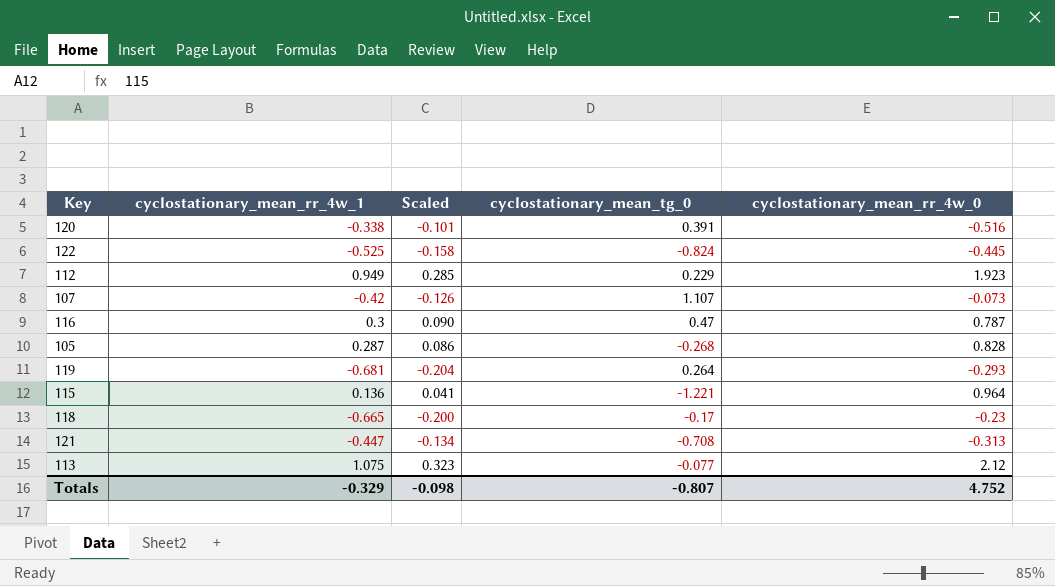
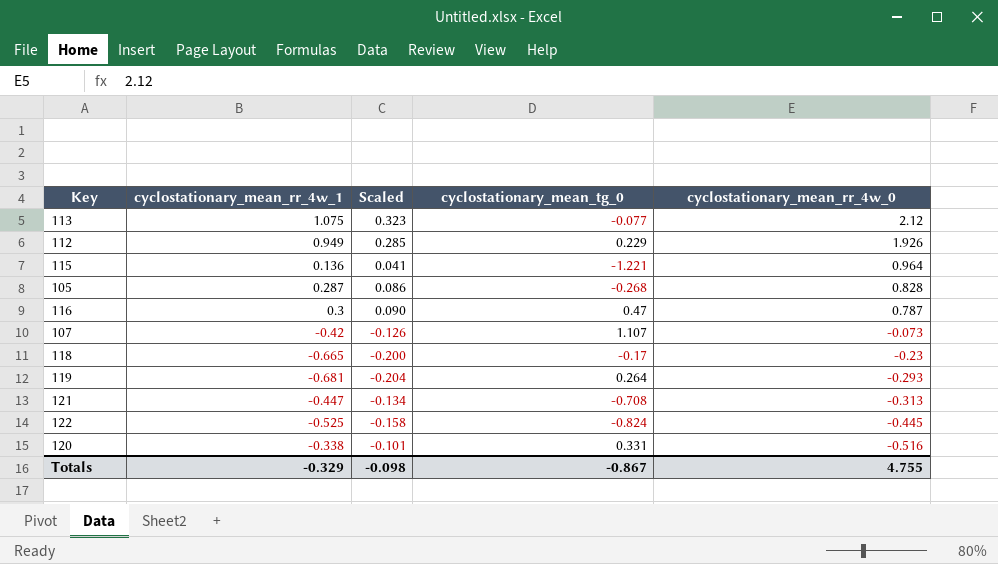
row order: none -> cyclostationary_mean_rr_4w_0 descending
112 | cyclostationary_mean_rr_4w_0: 1.923 -> 1.926
120 | cyclostationary_mean_tg_0: 0.391 -> 0.331
Totals | cyclostationary_mean_tg_0: -0.807 -> -0.867
Totals | cyclostationary_mean_rr_4w_0: 4.752 -> 4.755

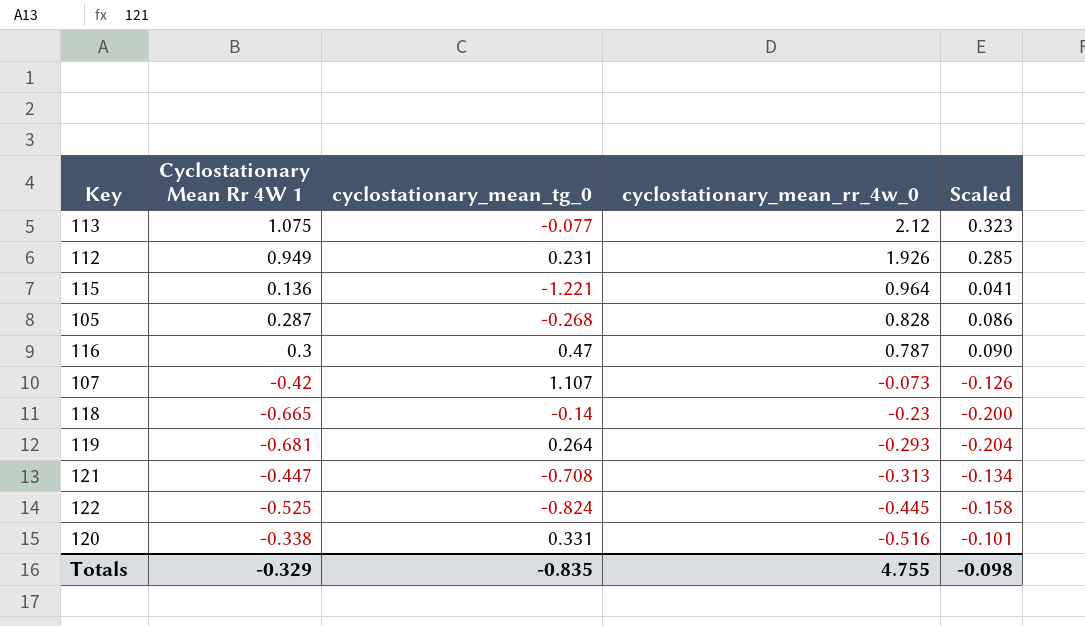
column name: cyclostationary_mean_rr_4w_1 -> Cyclostationary Mean Rr 4W 1
column Scaled | position: 3 -> 5
112 | cyclostationary_mean_tg_0: 0.229 -> 0.231
118 | cyclostationary_mean_tg_0: -0.17 -> -0.14
Totals | cyclostationary_mean_tg_0: -0.867 -> -0.835

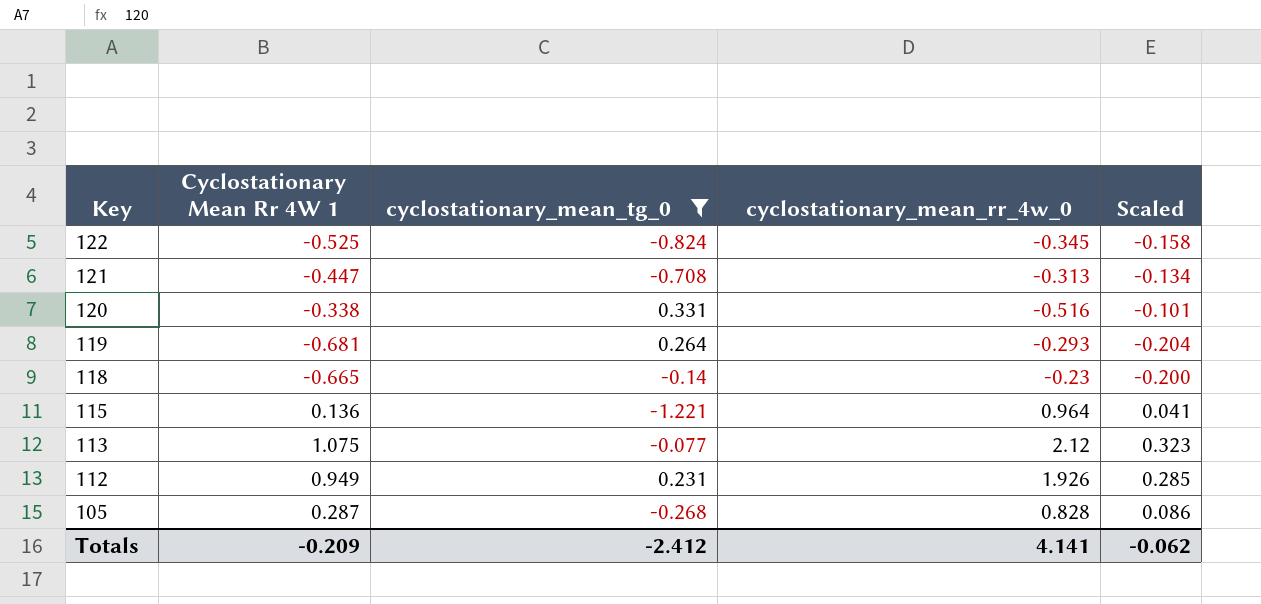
filter: none -> cyclostationary_mean_tg_0 <= 0.331
row order: cyclostationary_mean_rr_4w_0 descending -> Key descending
122 | cyclostationary_mean_rr_4w_0: -0.445 -> -0.345
Totals | Cyclostationary Mean Rr 4W 1: -0.329 -> -0.209
Totals | cyclostationary_mean_tg_0: -0.835 -> -2.412
Totals | cyclostationary_mean_rr_4w_0: 4.755 -> 4.141
Totals | Scaled: -0.098 -> -0.062

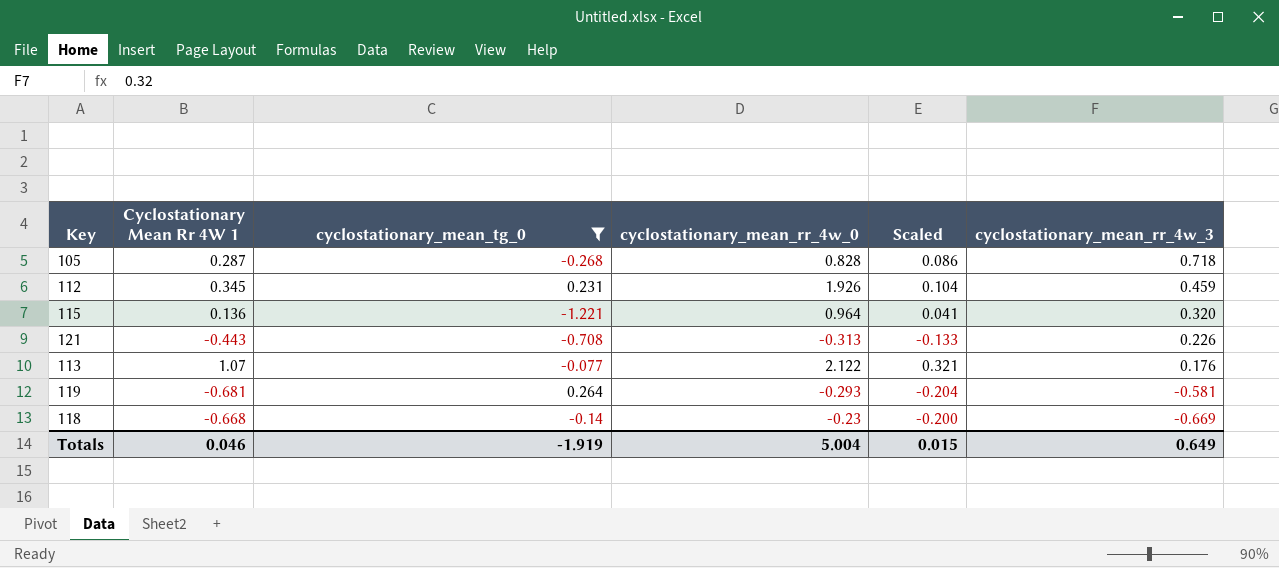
row order: Key descending -> cyclostationary_mean_rr_4w_3 descending
column cyclostationary_mean_rr_4w_3 | position: none -> 6
row 122: -0.525 | -0.824 | -0.345 | -0.158 -> none
row 120: -0.338 | 0.331 | -0.516 | -0.101 -> none
112 | Cyclostationary Mean Rr 4W 1: 0.949 -> 0.345
112 | Scaled: 0.285 -> 0.104
121 | Cyclostationary Mean Rr 4W 1: -0.447 -> -0.443
121 | Scaled: -0.134 -> -0.133
113 | Cyclostationary Mean Rr 4W 1: 1.075 -> 1.07
113 | cyclostationary_mean_rr_4w_0: 2.12 -> 2.122
113 | Scaled: 0.323 -> 0.321
118 | Cyclostationary Mean Rr 4W 1: -0.665 -> -0.668
Totals | Cyclostationary Mean Rr 4W 1: -0.209 -> 0.046
Totals | cyclostationary_mean_tg_0: -2.412 -> -1.919
Totals | cyclostationary_mean_rr_4w_0: 4.141 -> 5.004
Totals | Scaled: -0.062 -> 0.015

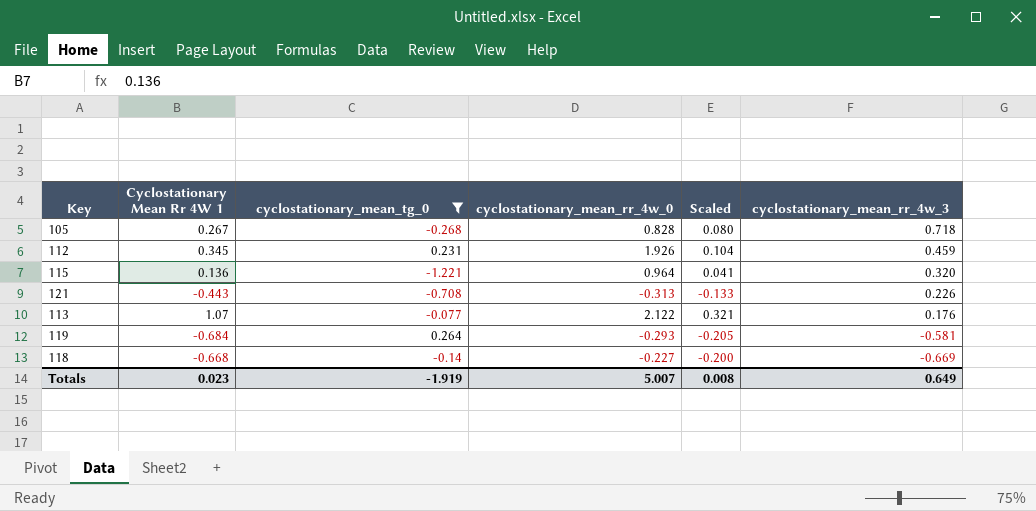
105 | Cyclostationary Mean Rr 4W 1: 0.287 -> 0.267
105 | Scaled: 0.086 -> 0.080
119 | Cyclostationary Mean Rr 4W 1: -0.681 -> -0.684
119 | Scaled: -0.204 -> -0.205
118 | cyclostationary_mean_rr_4w_0: -0.23 -> -0.227
Totals | Cyclostationary Mean Rr 4W 1: 0.046 -> 0.023
Totals | cyclostationary_mean_rr_4w_0: 5.004 -> 5.007
Totals | Scaled: 0.015 -> 0.008

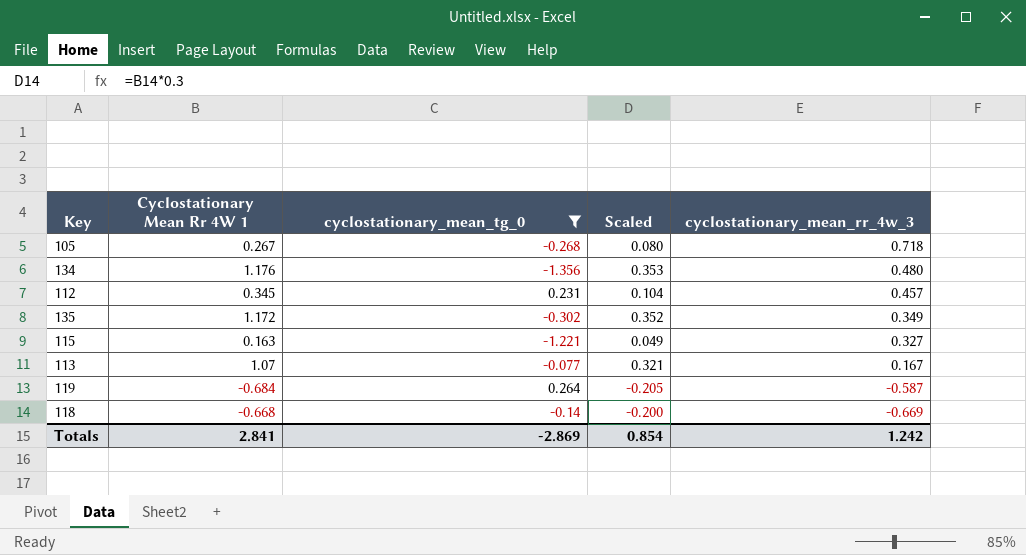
column cyclostationary_mean_rr_4w_0 | position: 4 -> none
row 121: -0.443 | -0.708 | -0.313 | -0.133 | 0.226 -> none
row 134: none -> 1.176 | -1.356 | 0.353 | 0.480
112 | cyclostationary_mean_rr_4w_3: 0.459 -> 0.457
row 135: none -> 1.172 | -0.302 | 0.352 | 0.349
115 | Cyclostationary Mean Rr 4W 1: 0.136 -> 0.163
115 | Scaled: 0.041 -> 0.049
115 | cyclostationary_mean_rr_4w_3: 0.320 -> 0.327
113 | cyclostationary_mean_rr_4w_3: 0.176 -> 0.167
119 | cyclostationary_mean_rr_4w_3: -0.581 -> -0.587
Totals | Cyclostationary Mean Rr 4W 1: 0.023 -> 2.841
Totals | cyclostationary_mean_tg_0: -1.919 -> -2.869
Totals | Scaled: 0.008 -> 0.854
Totals | cyclostationary_mean_rr_4w_3: 0.649 -> 1.242

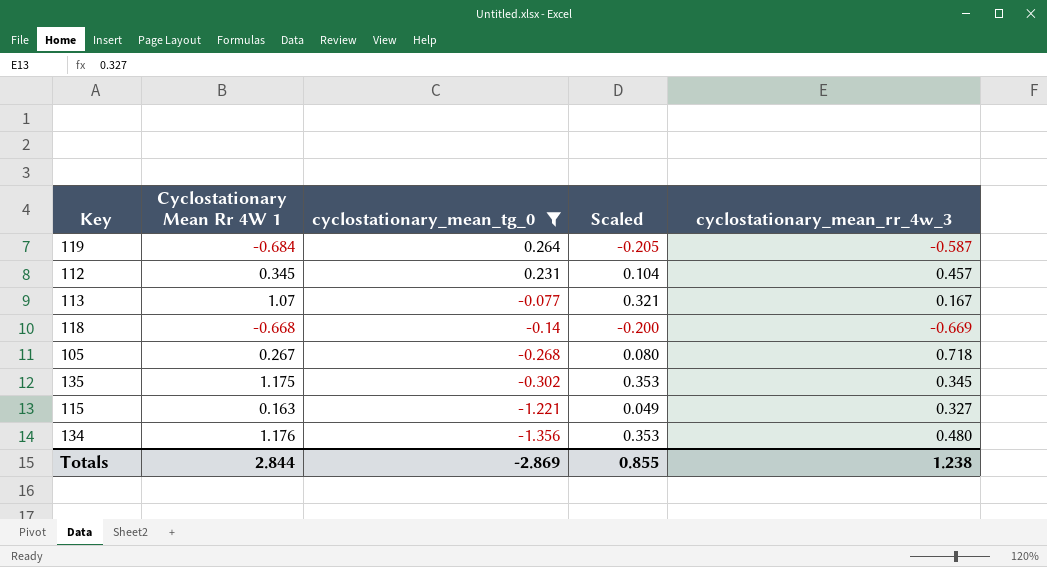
row order: cyclostationary_mean_rr_4w_3 descending -> cyclostationary_mean_tg_0 descending
135 | Cyclostationary Mean Rr 4W 1: 1.172 -> 1.175
135 | Scaled: 0.352 -> 0.353
135 | cyclostationary_mean_rr_4w_3: 0.349 -> 0.345
Totals | Cyclostationary Mean Rr 4W 1: 2.841 -> 2.844
Totals | Scaled: 0.854 -> 0.855
Totals | cyclostationary_mean_rr_4w_3: 1.242 -> 1.238

